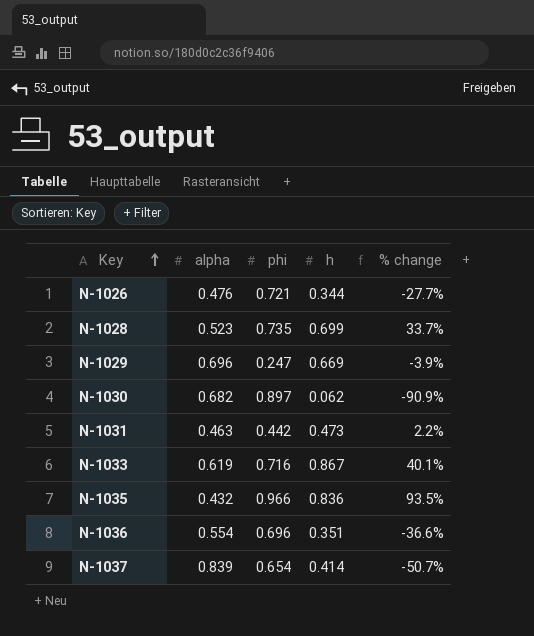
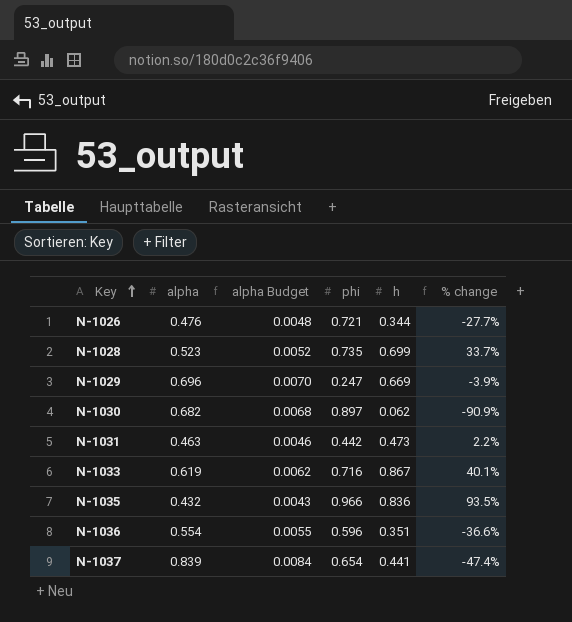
column alpha Budget | formula: none -> [alpha] * 0.01
N-1036 | phi: 0.696 -> 0.596
N-1037 | h: 0.414 -> 0.441
N-1037 | % change: -50.7% -> -47.4%

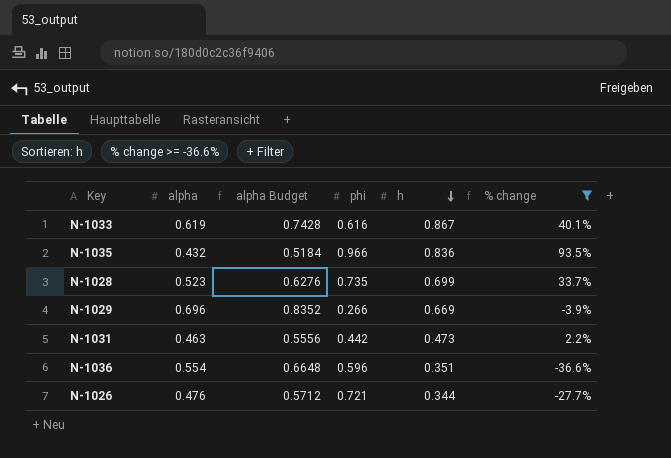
filter: none -> % change >= -36.6%
row order: Key ascending -> h descending
column alpha Budget | formula: [alpha] * 0.01 -> [alpha] * 1.2
N-1033 | phi: 0.716 -> 0.616
N-1029 | phi: 0.247 -> 0.266

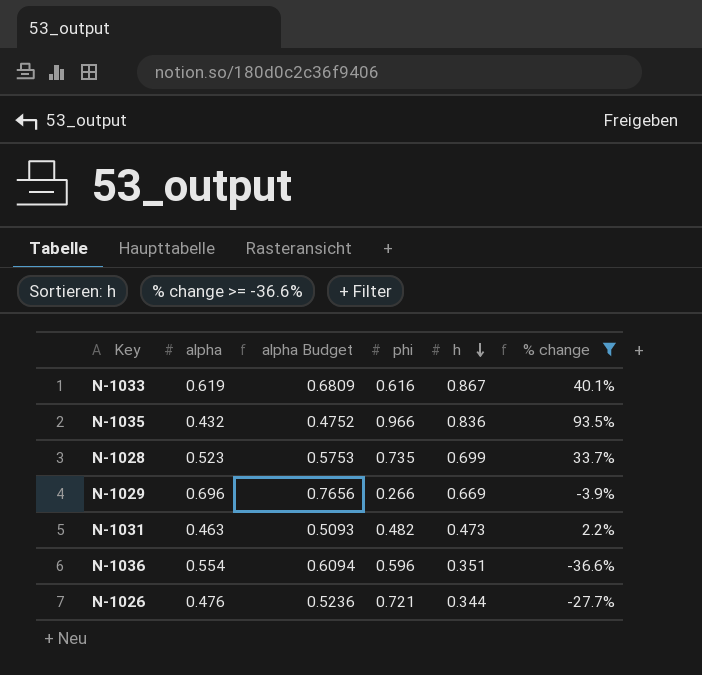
column alpha Budget | formula: [alpha] * 1.2 -> [alpha] * 1.1
N-1031 | phi: 0.442 -> 0.482

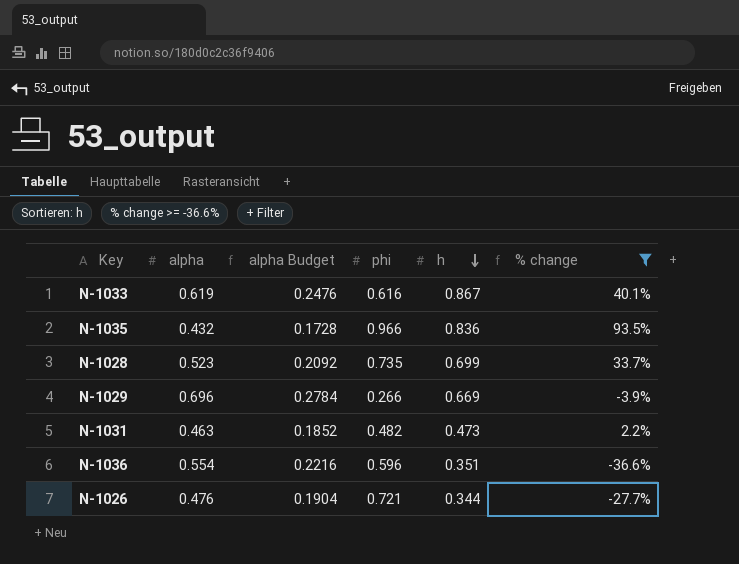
column alpha Budget | formula: [alpha] * 1.1 -> [alpha] * 0.4

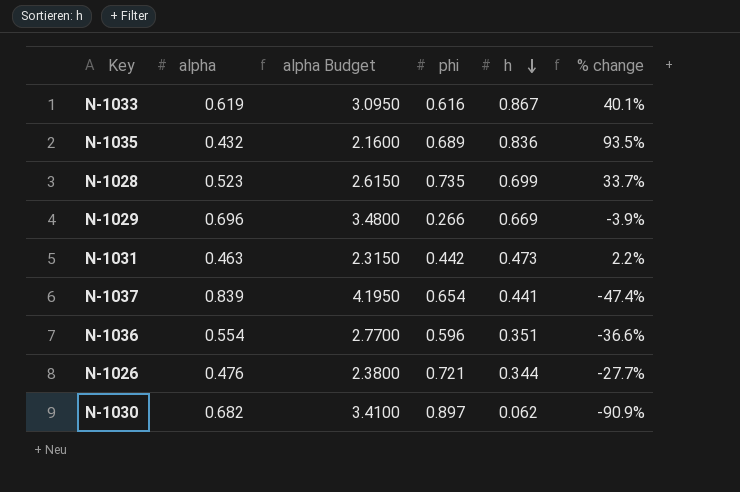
filter: % change >= -36.6% -> none
column alpha Budget | formula: [alpha] * 0.4 -> [alpha] * 5
N-1035 | phi: 0.966 -> 0.689
N-1031 | phi: 0.482 -> 0.442

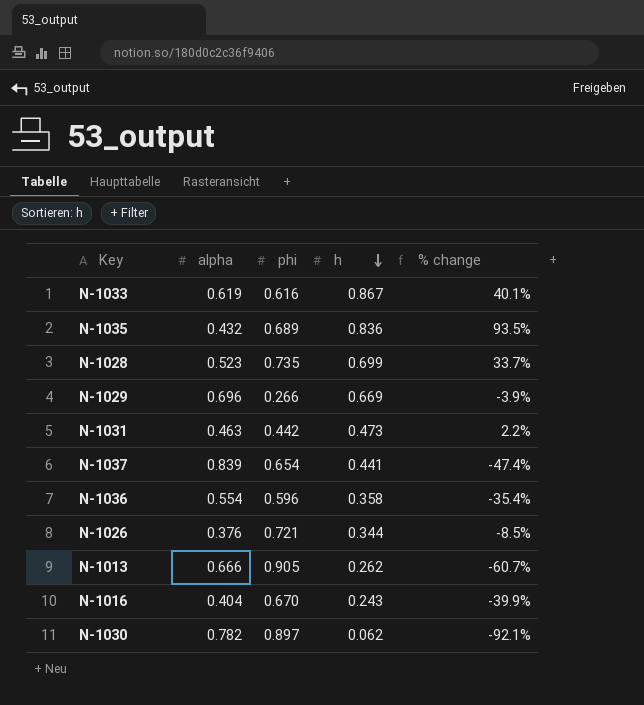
column alpha Budget | formula: [alpha] * 5 -> none
N-1036 | h: 0.351 -> 0.358
N-1036 | % change: -36.6% -> -35.4%
N-1026 | alpha: 0.476 -> 0.376
N-1026 | % change: -27.7% -> -8.5%
row N-1013: none -> 0.666 | 0.905 | 0.262 | -60.7%
row N-1016: none -> 0.404 | 0.670 | 0.243 | -39.9%
N-1030 | alpha: 0.682 -> 0.782
N-1030 | % change: -90.9% -> -92.1%

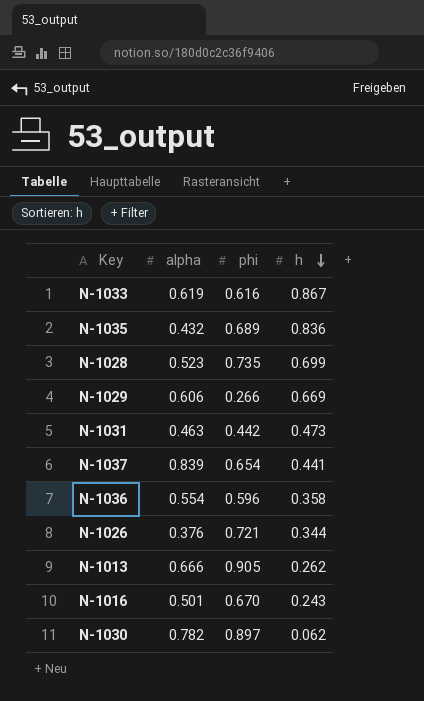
column % change | formula: ([h] - [alpha]) / [alpha] -> none
N-1029 | alpha: 0.696 -> 0.606
N-1016 | alpha: 0.404 -> 0.501

